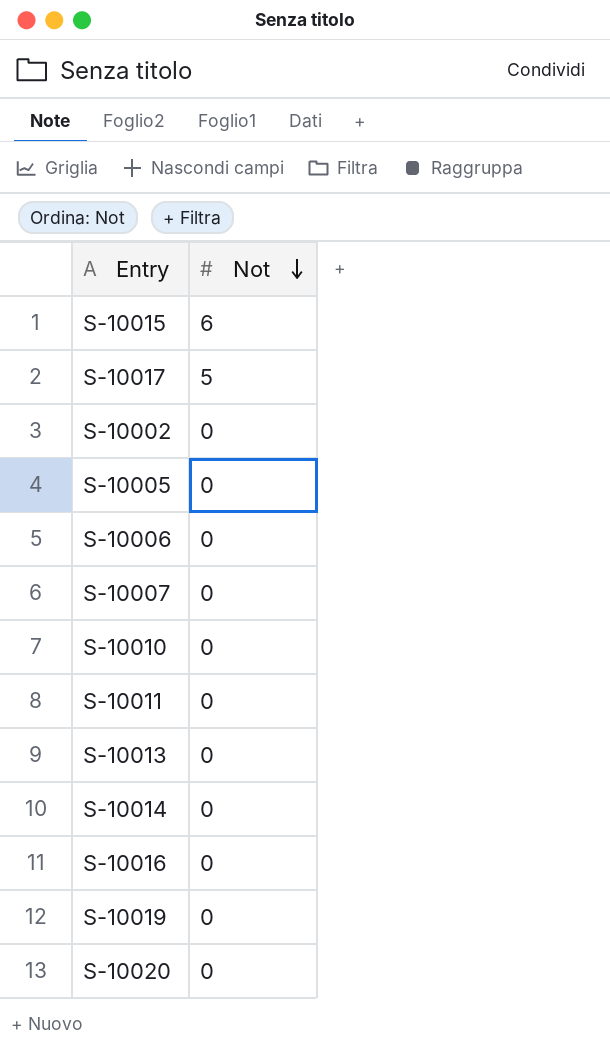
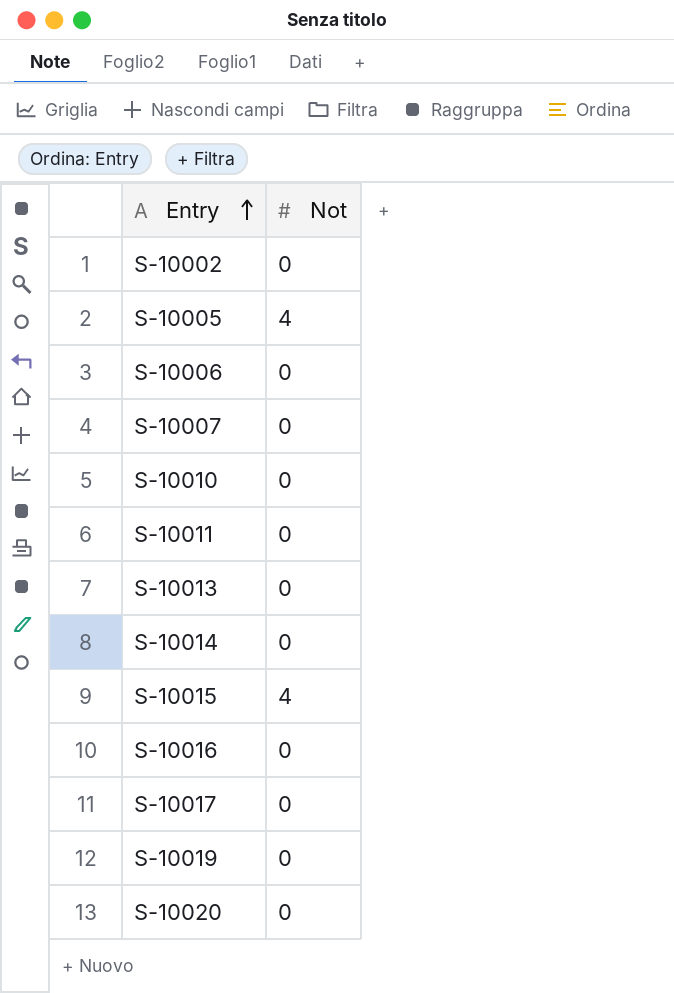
row order: Not descending -> Entry ascending
S-10005 | Not: 0 -> 4
S-10015 | Not: 6 -> 4
S-10017 | Not: 5 -> 0

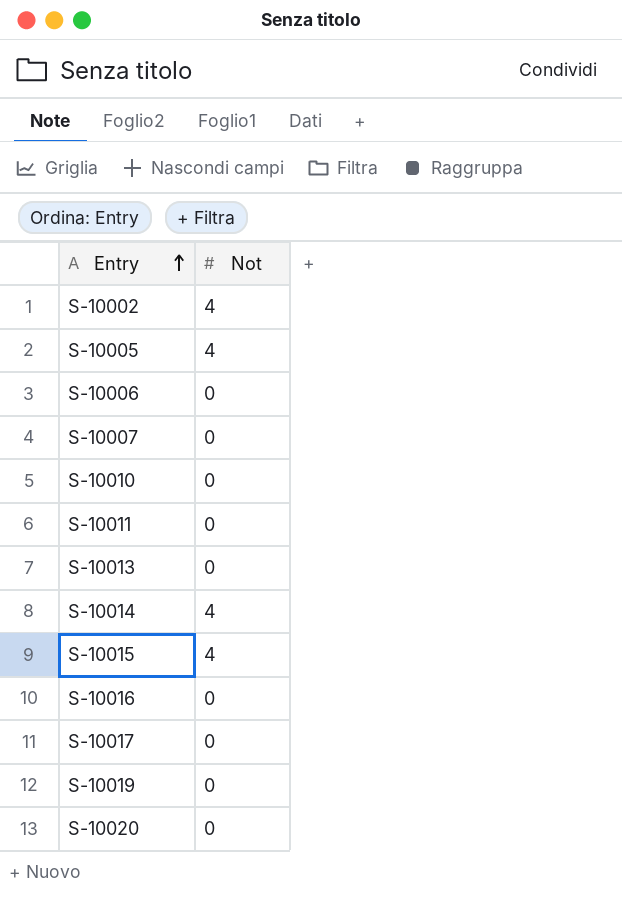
S-10002 | Not: 0 -> 4
S-10014 | Not: 0 -> 4

